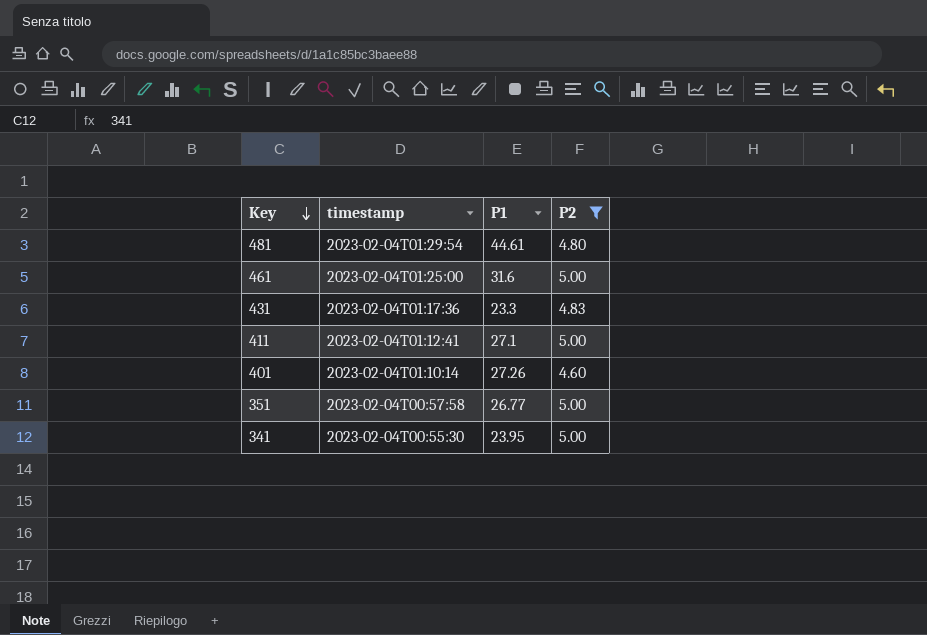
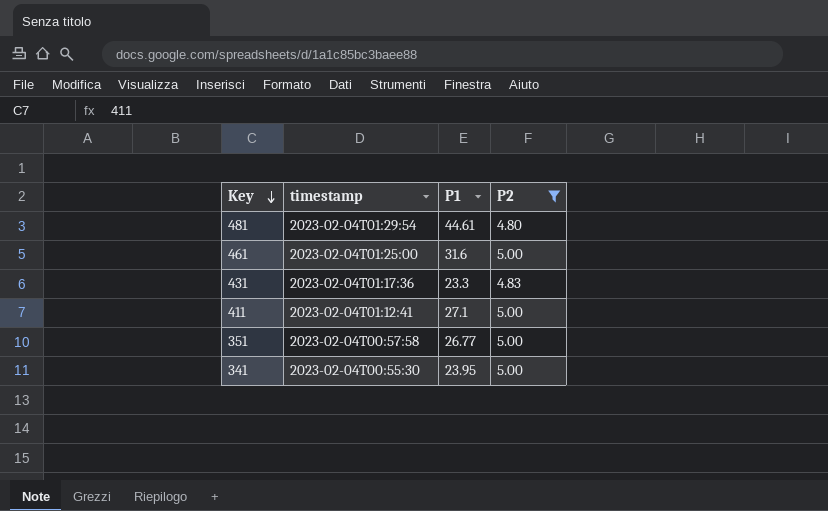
row 401: 2023-02-04T01:10:14 | 27.26 | 4.60 -> none

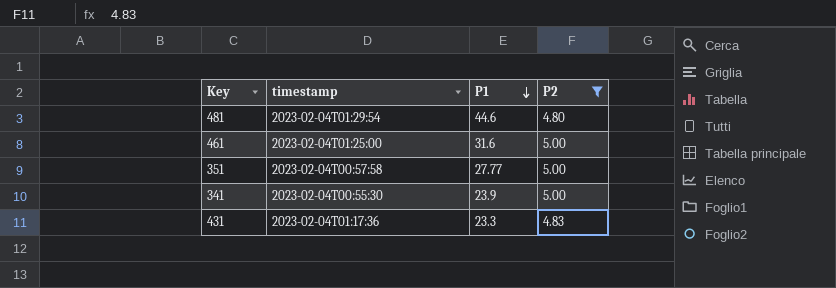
row order: Key descending -> P1 descending
row 411: 2023-02-04T01:12:41 | 27.1 | 5.00 -> none
481 | P1: 44.61 -> 44.6
351 | P1: 26.77 -> 27.77
341 | P1: 23.95 -> 23.9

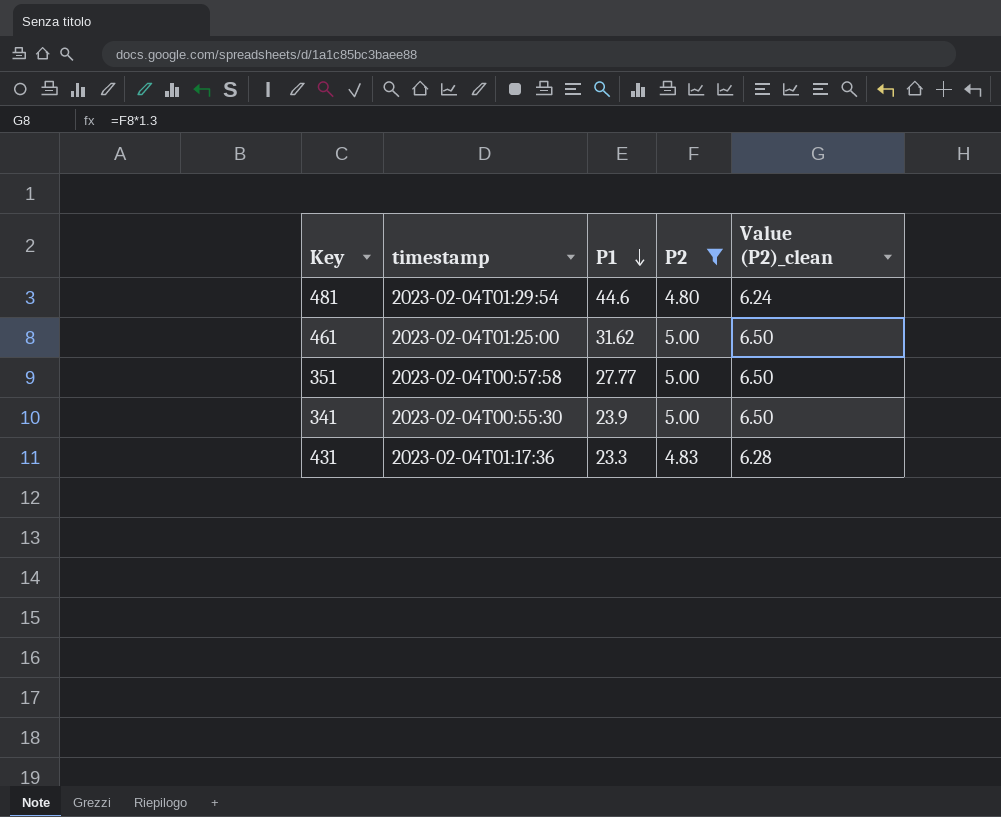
column Value (P2)_clean | formula: none -> [P2] * 1.3
461 | P1: 31.6 -> 31.62

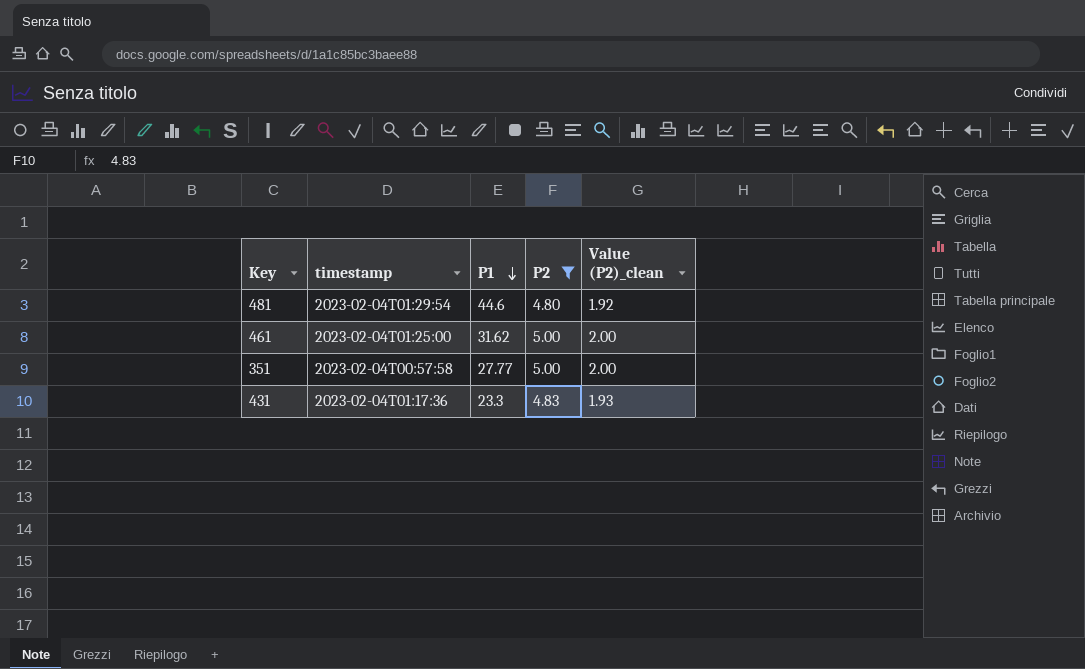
column Value (P2)_clean | formula: [P2] * 1.3 -> [P2] * 0.4
row 341: 2023-02-04T00:55:30 | 23.9 | 5.00 | 6.50 -> none

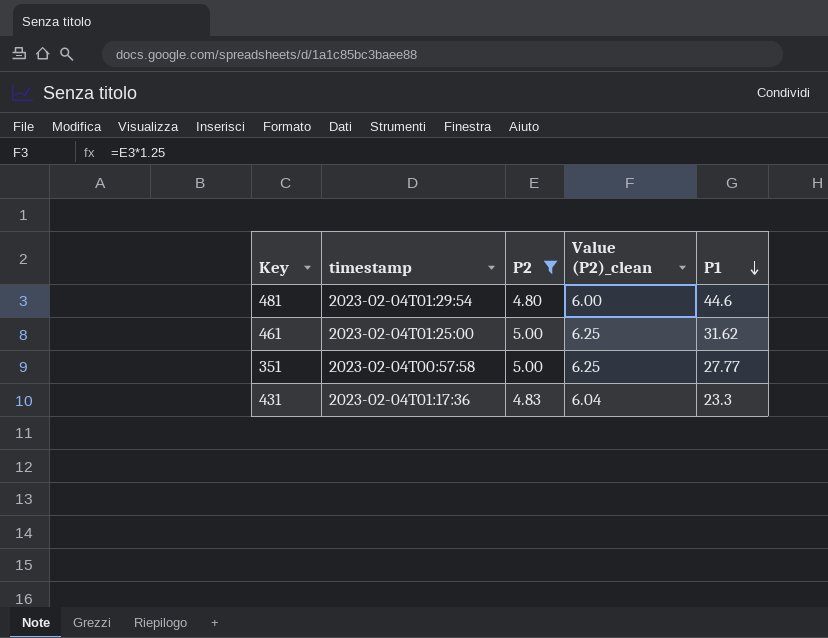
column Value (P2)_clean | formula: [P2] * 0.4 -> [P2] * 1.25
column P1 | position: 3 -> 5

